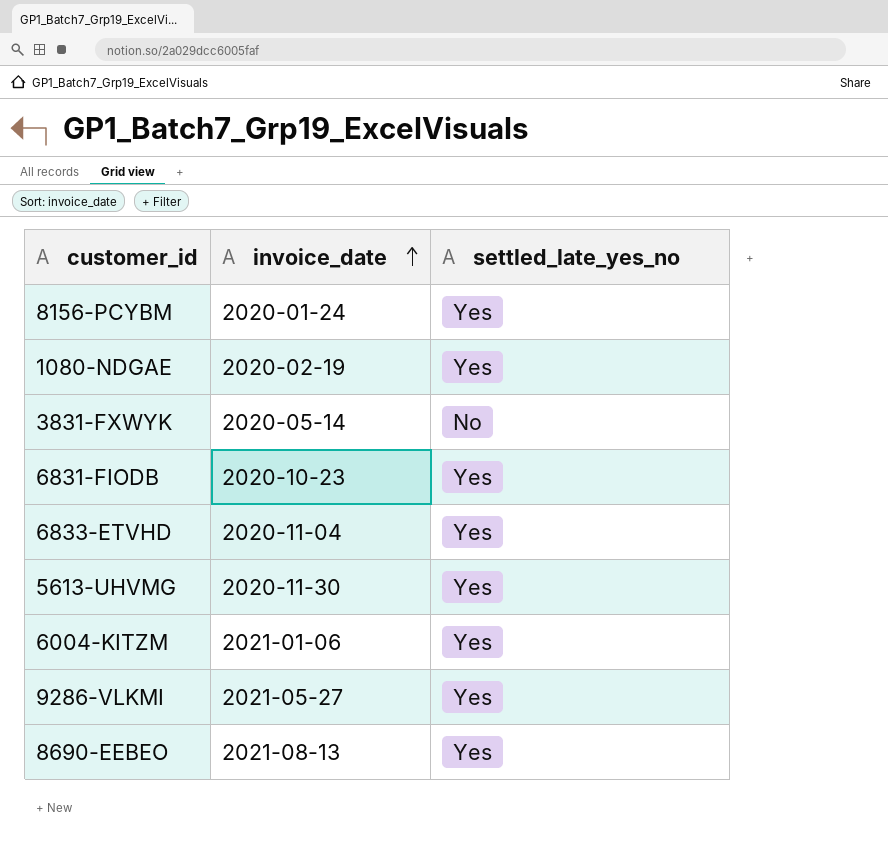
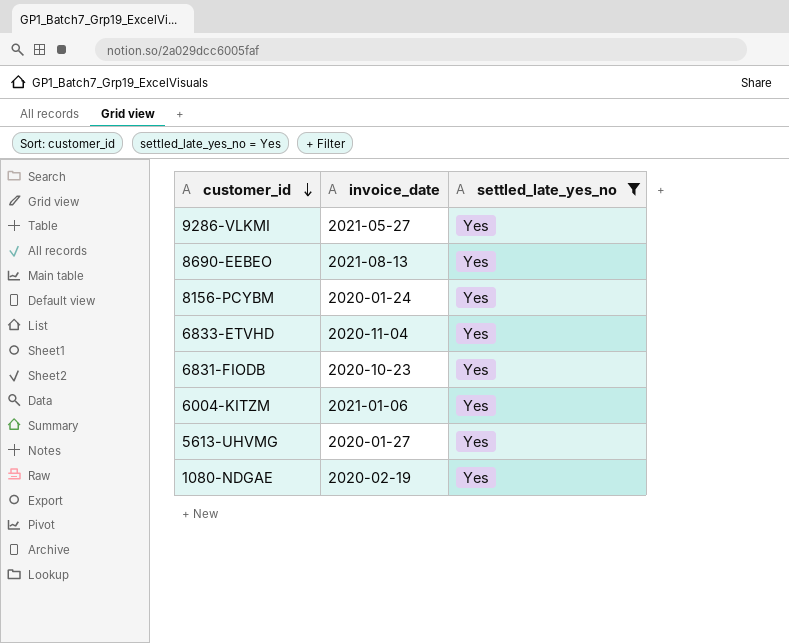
filter: none -> settled_late_yes_no = Yes
row order: invoice_date ascending -> customer_id descending
5613-UHVMG | invoice_date: 2020-11-30 -> 2020-01-27

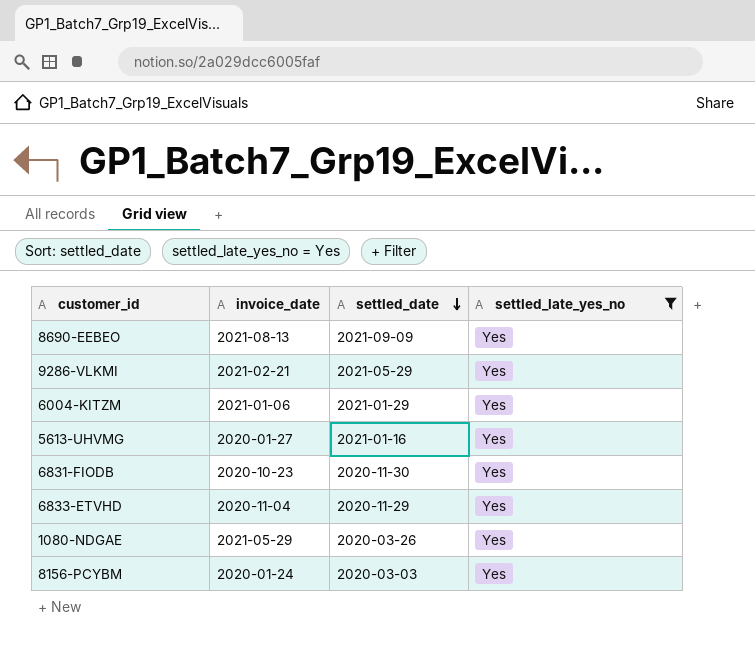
row order: customer_id descending -> settled_date descending
column settled_date | position: none -> 3
9286-VLKMI | invoice_date: 2021-05-27 -> 2021-02-21
1080-NDGAE | invoice_date: 2020-02-19 -> 2021-05-29

